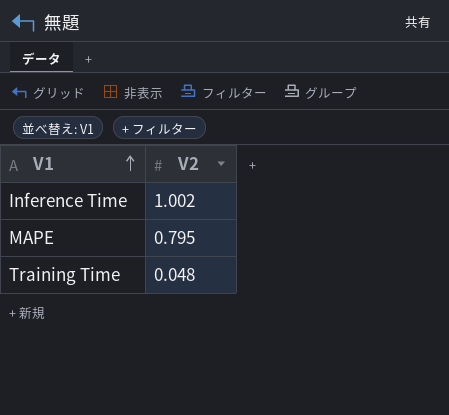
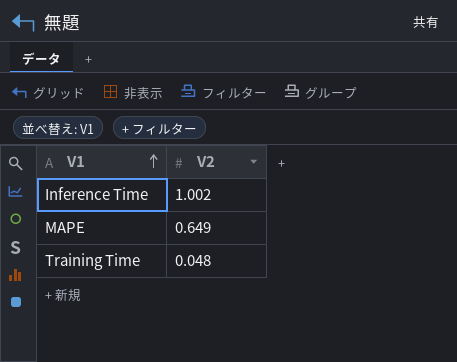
MAPE | V2: 0.795 -> 0.649

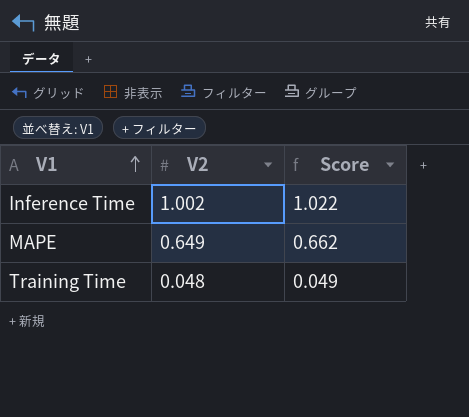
column Score | formula: none -> [V2] * 1.02

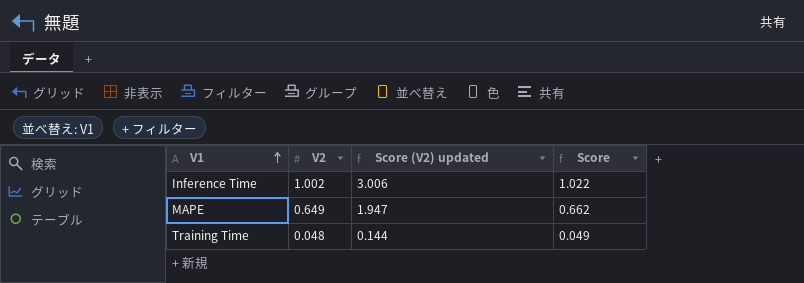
column Score (V2) updated | formula: none -> [V2] * 3

